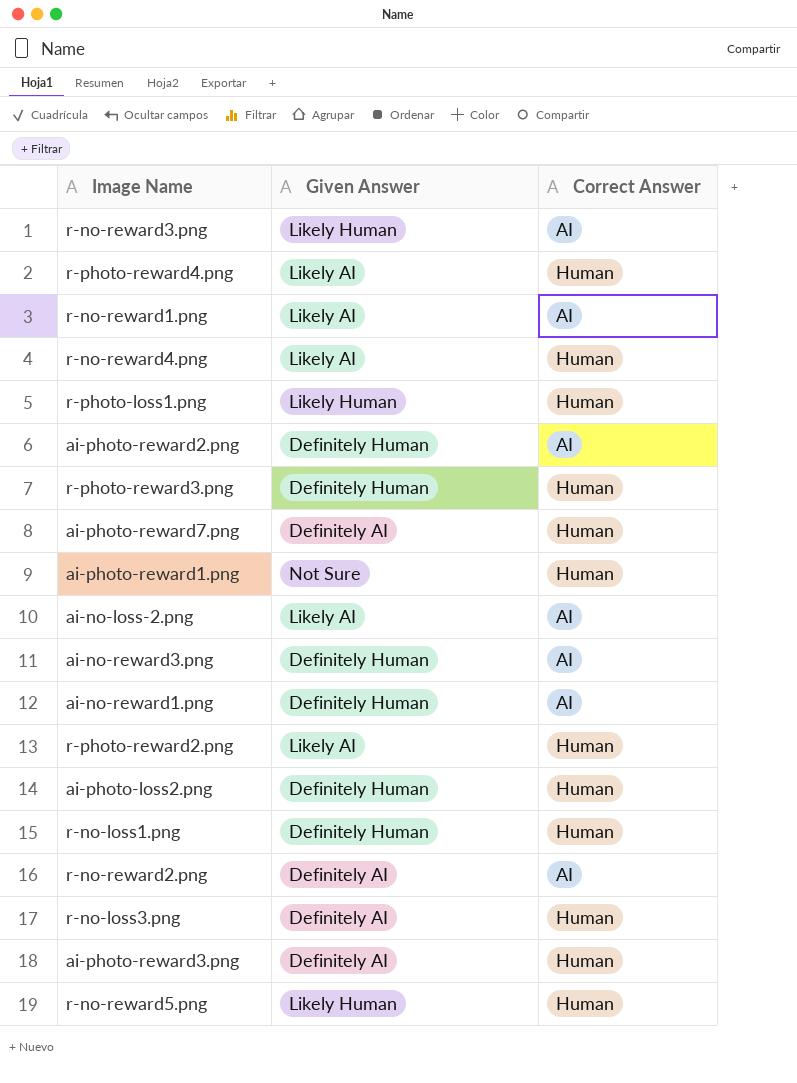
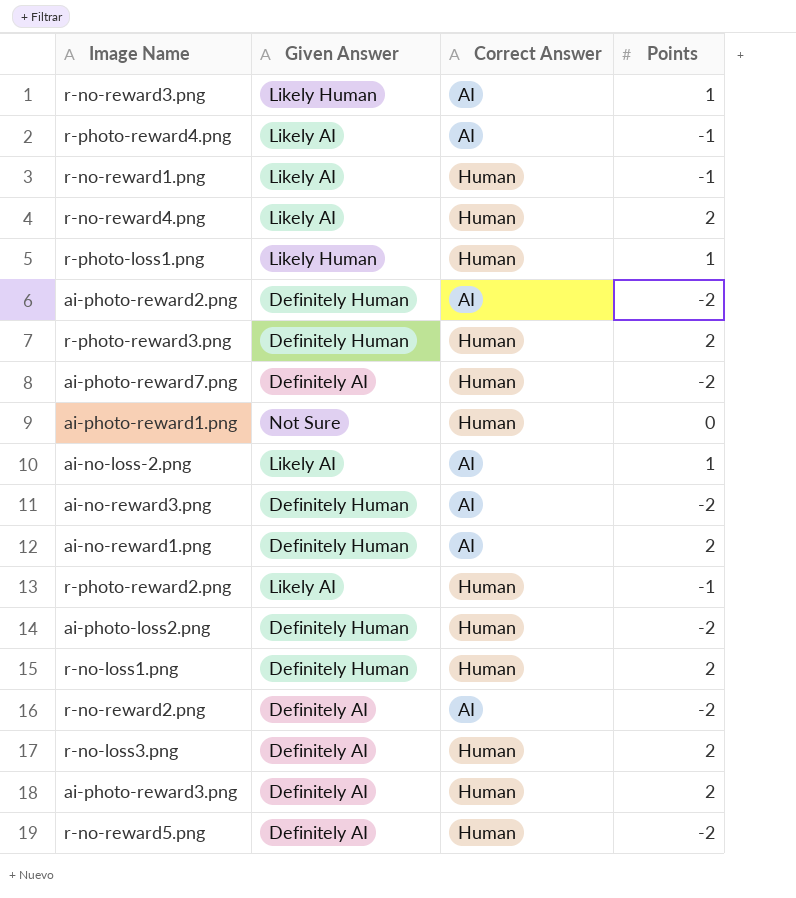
column Points | position: none -> 4
r-photo-reward4.png | Correct Answer: Human -> AI
r-no-reward1.png | Correct Answer: AI -> Human
r-no-reward5.png | Given Answer: Likely Human -> Definitely AI

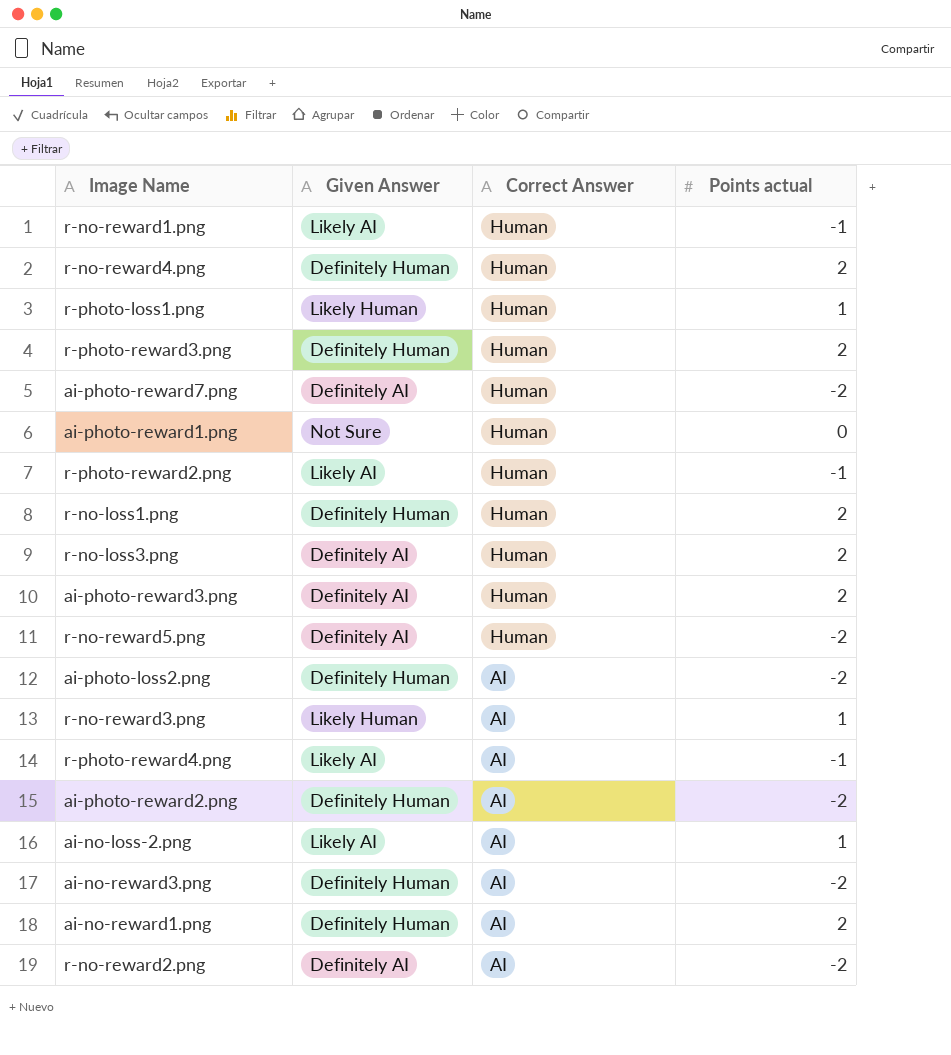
row order: none -> Correct Answer descending
column name: Points -> Points actual
r-no-reward4.png | Given Answer: Likely AI -> Definitely Human
ai-photo-loss2.png | Correct Answer: Human -> AI

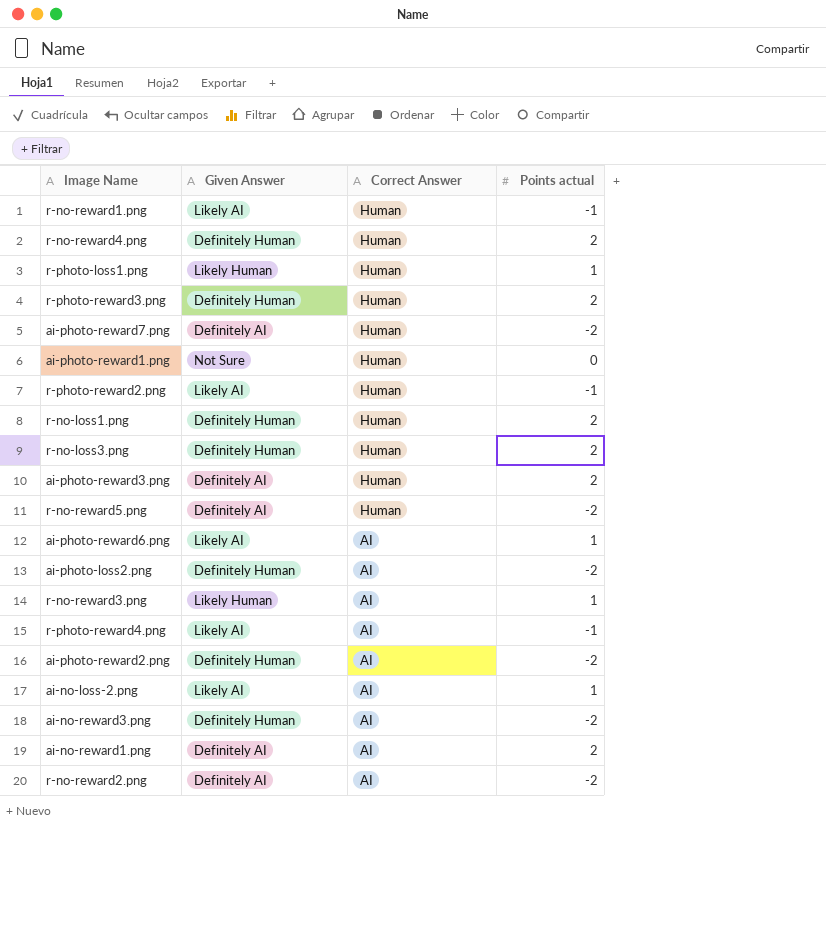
r-no-loss3.png | Given Answer: Definitely AI -> Definitely Human
row ai-photo-reward6.png: none -> Likely AI | AI | 1
ai-no-reward1.png | Given Answer: Definitely Human -> Definitely AI

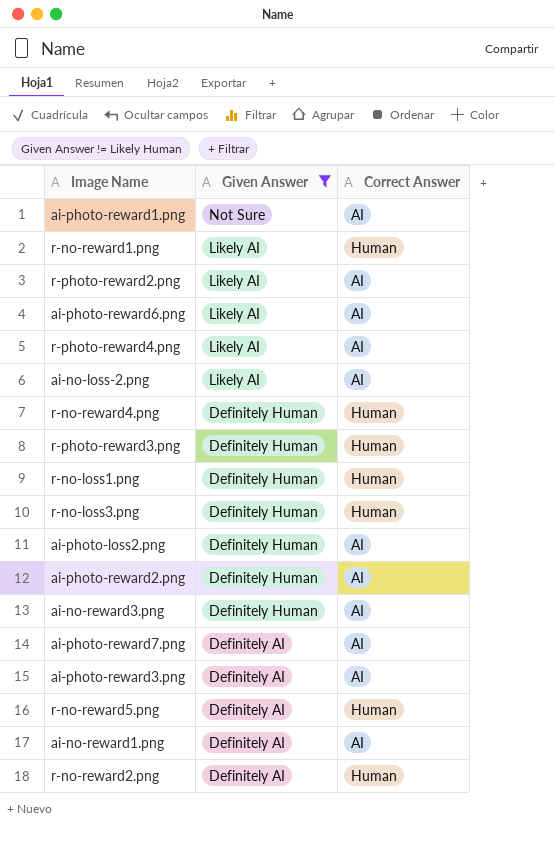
filter: none -> Given Answer != Likely Human
row order: Correct Answer descending -> Given Answer descending
column Points actual | position: 4 -> none
ai-photo-reward1.png | Correct Answer: Human -> AI
r-photo-reward2.png | Correct Answer: Human -> AI
ai-photo-reward7.png | Correct Answer: Human -> AI
ai-photo-reward3.png | Correct Answer: Human -> AI
r-no-reward2.png | Correct Answer: AI -> Human

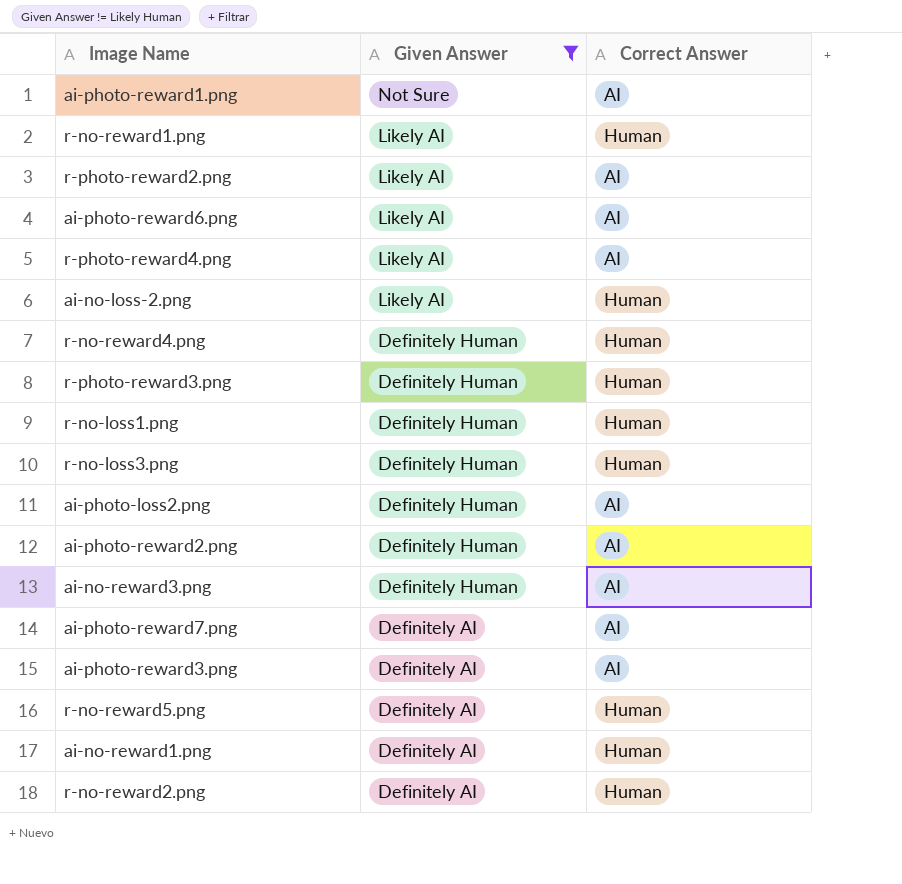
ai-no-loss-2.png | Correct Answer: AI -> Human
ai-no-reward1.png | Correct Answer: AI -> Human

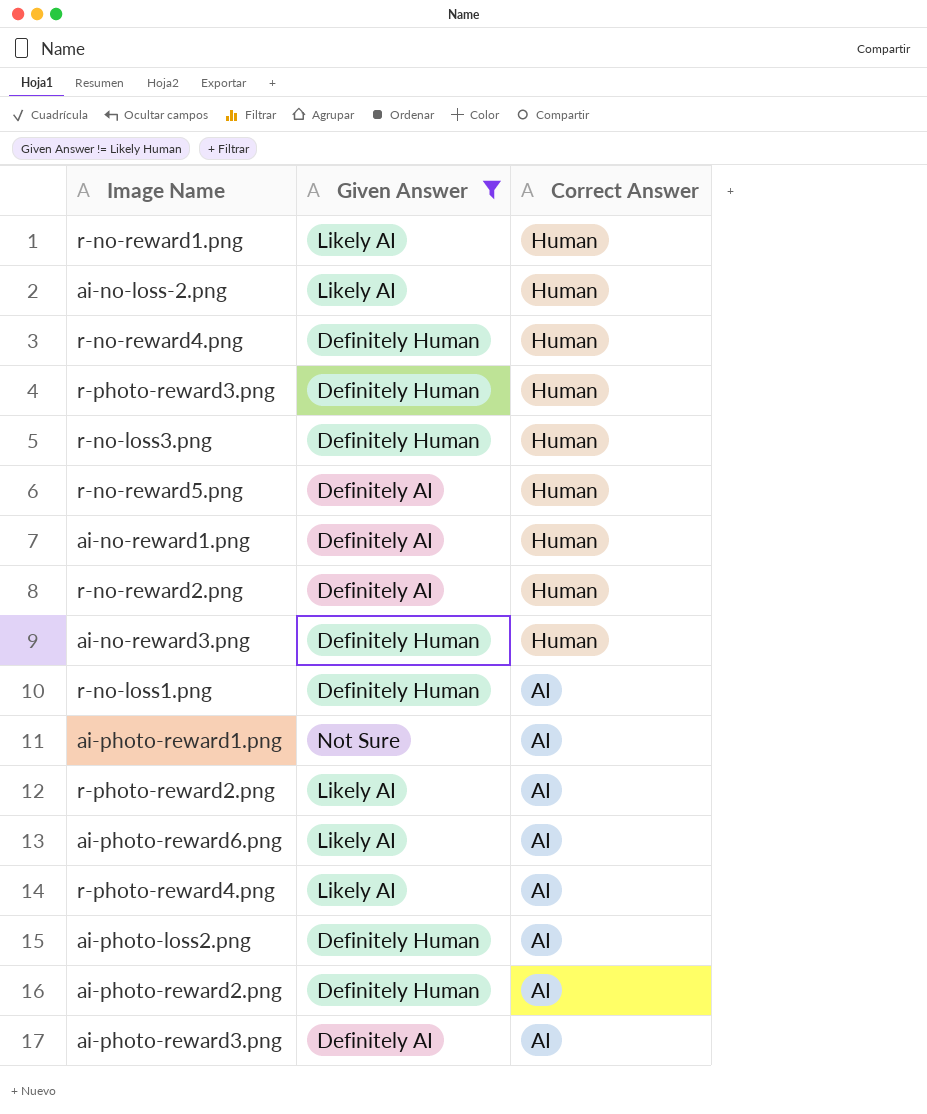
row order: Given Answer descending -> Correct Answer descending
row ai-photo-reward7.png: Definitely AI | AI -> none
ai-no-reward3.png | Correct Answer: AI -> Human
r-no-loss1.png | Correct Answer: Human -> AI

